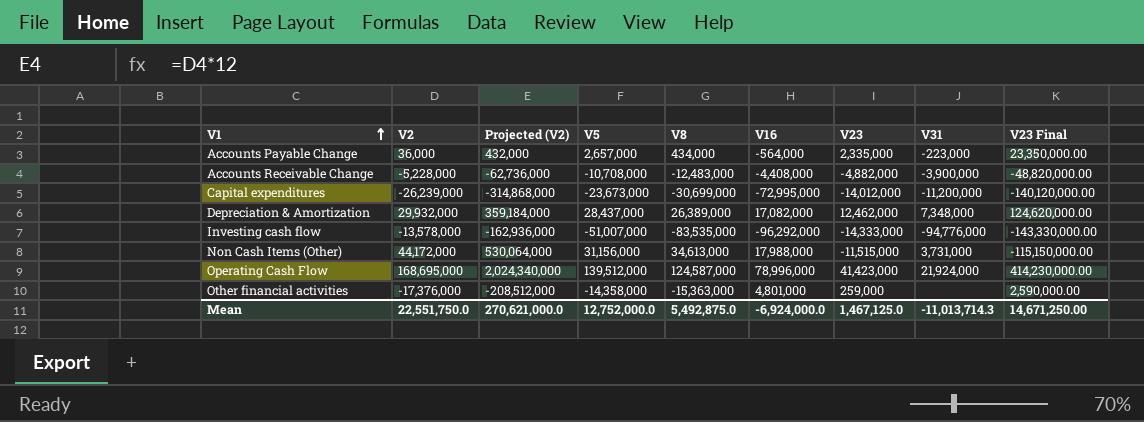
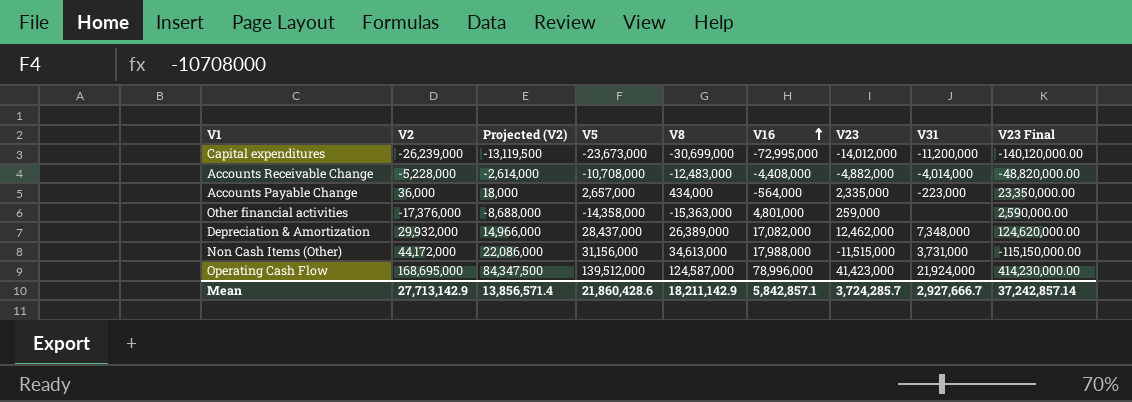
row order: V1 ascending -> V16 ascending
column Projected (V2) | formula: [V2] * 12 -> [V2] * 0.5
row Investing cash flow: -13,578,000 | -162,936,000 | -51,007,000 | -83,535,000 | -96,292,000 | -14,333,000 | -94,776,000 | -143,330,000.00 -> none
Accounts Receivable Change | V31: -3,900,000 -> -4,014,000
Mean | V2: 22,551,750.0 -> 27,713,142.9
Mean | Projected (V2): 270,621,000.0 -> 13,856,571.4
Mean | V5: 12,752,000.0 -> 21,860,428.6
Mean | V8: 5,492,875.0 -> 18,211,142.9
Mean | V16: -6,924,000.0 -> 5,842,857.1
Mean | V23: 1,467,125.0 -> 3,724,285.7
Mean | V31: -11,013,714.3 -> 2,927,666.7
Mean | V23 Final: 14,671,250.00 -> 37,242,857.14

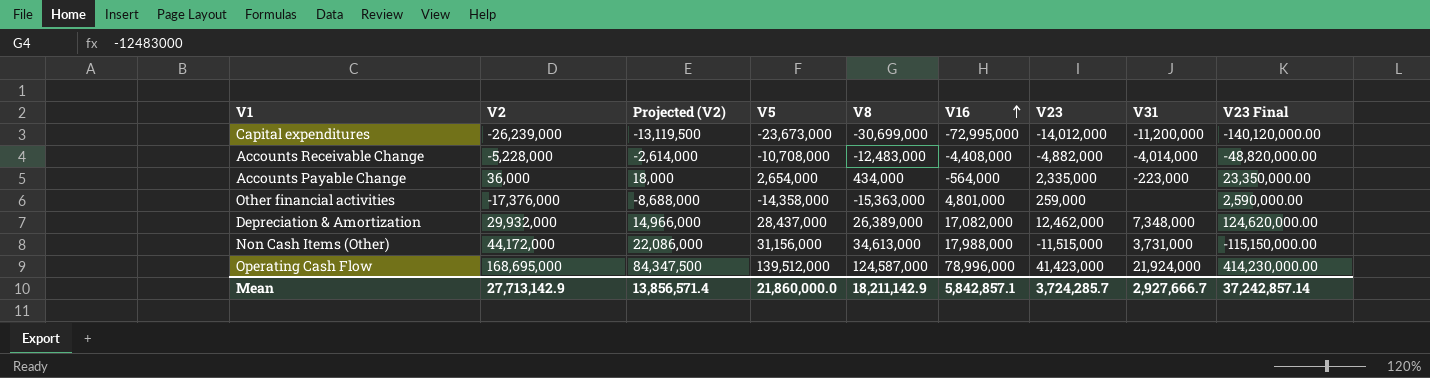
Accounts Payable Change | V5: 2,657,000 -> 2,654,000
Mean | V5: 21,860,428.6 -> 21,860,000.0

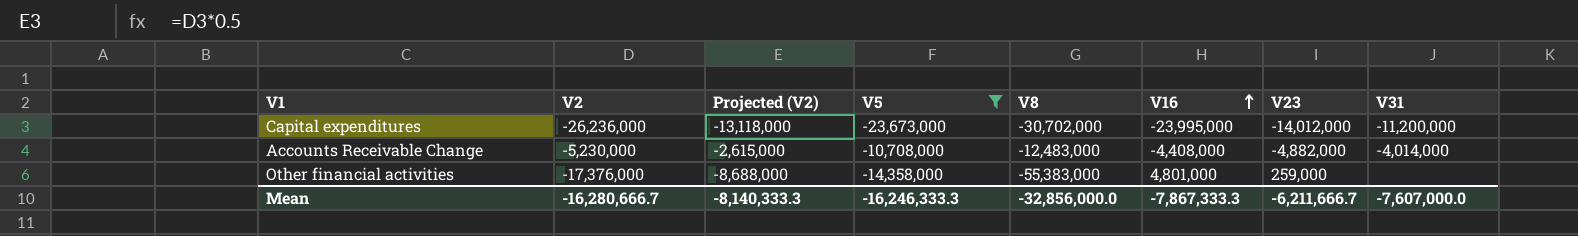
filter: none -> V5 <= -10,708,000
column V23 Final | formula: [V23] * 10 -> none
Capital expenditures | V2: -26,239,000 -> -26,236,000
Capital expenditures | Projected (V2): -13,119,500 -> -13,118,000
Capital expenditures | V8: -30,699,000 -> -30,702,000
Capital expenditures | V16: -72,995,000 -> -23,995,000
Accounts Receivable Change | V2: -5,228,000 -> -5,230,000
Accounts Receivable Change | Projected (V2): -2,614,000 -> -2,615,000
Other financial activities | V8: -15,363,000 -> -55,383,000
Mean | V2: 27,713,142.9 -> -16,280,666.7
Mean | Projected (V2): 13,856,571.4 -> -8,140,333.3
Mean | V5: 21,860,000.0 -> -16,246,333.3
Mean | V8: 18,211,142.9 -> -32,856,000.0
Mean | V16: 5,842,857.1 -> -7,867,333.3
Mean | V23: 3,724,285.7 -> -6,211,666.7
Mean | V31: 2,927,666.7 -> -7,607,000.0

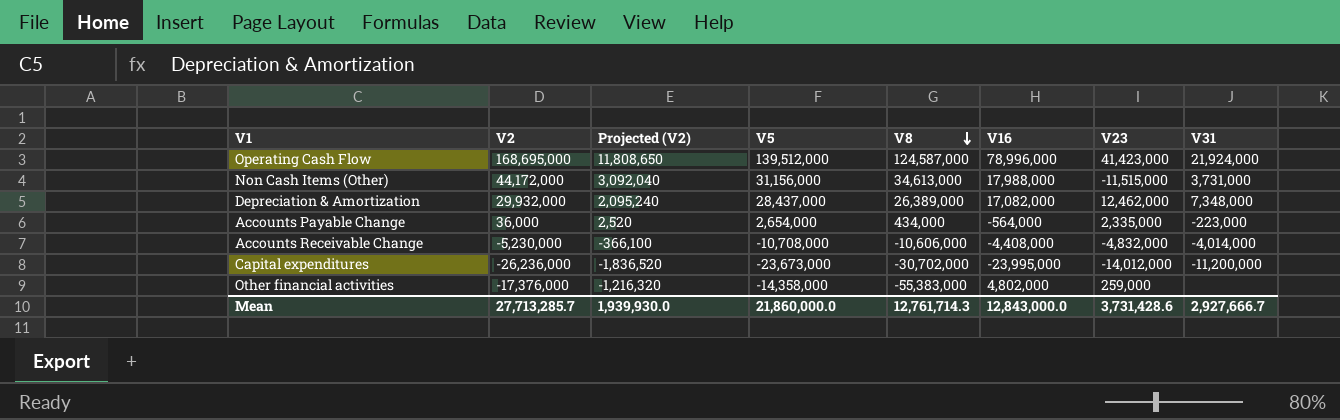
filter: V5 <= -10,708,000 -> none
row order: V16 ascending -> V8 descending
column Projected (V2) | formula: [V2] * 0.5 -> [V2] * 0.07
Accounts Receivable Change | V8: -12,483,000 -> -10,606,000
Accounts Receivable Change | V23: -4,882,000 -> -4,832,000
Other financial activities | V16: 4,801,000 -> 4,802,000
Mean | V2: -16,280,666.7 -> 27,713,285.7
Mean | Projected (V2): -8,140,333.3 -> 1,939,930.0
Mean | V5: -16,246,333.3 -> 21,860,000.0
Mean | V8: -32,856,000.0 -> 12,761,714.3
Mean | V16: -7,867,333.3 -> 12,843,000.0
Mean | V23: -6,211,666.7 -> 3,731,428.6
Mean | V31: -7,607,000.0 -> 2,927,666.7

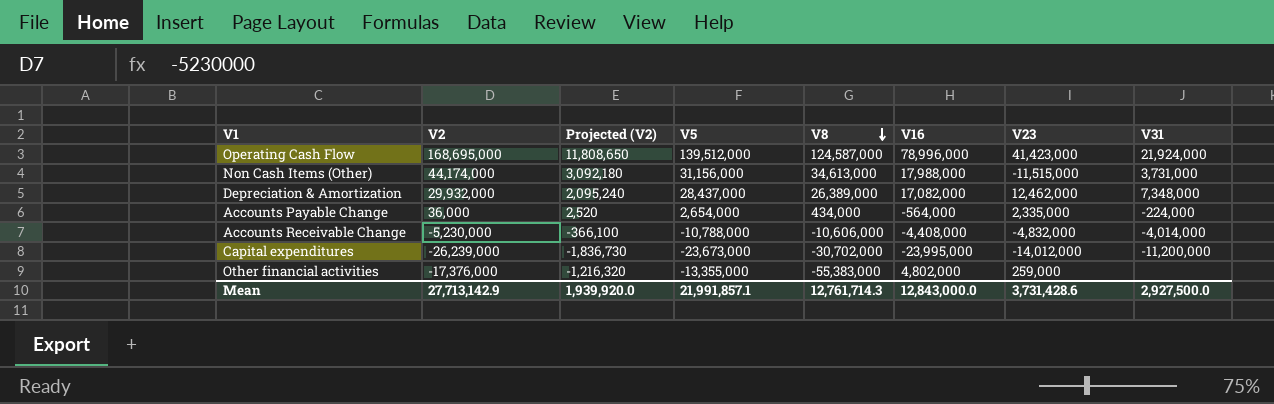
Non Cash Items (Other) | V2: 44,172,000 -> 44,174,000
Non Cash Items (Other) | Projected (V2): 3,092,040 -> 3,092,180
Accounts Payable Change | V31: -223,000 -> -224,000
Accounts Receivable Change | V5: -10,708,000 -> -10,788,000
Capital expenditures | V2: -26,236,000 -> -26,239,000
Capital expenditures | Projected (V2): -1,836,520 -> -1,836,730
Other financial activities | V5: -14,358,000 -> -13,355,000
Mean | V2: 27,713,285.7 -> 27,713,142.9
Mean | Projected (V2): 1,939,930.0 -> 1,939,920.0
Mean | V5: 21,860,000.0 -> 21,991,857.1
Mean | V31: 2,927,666.7 -> 2,927,500.0

